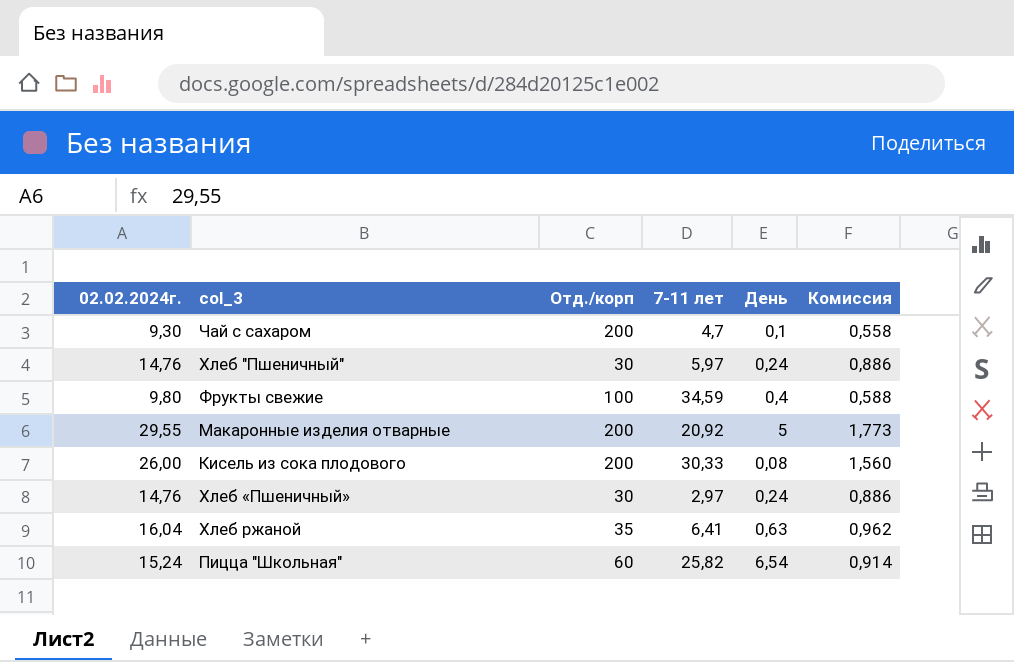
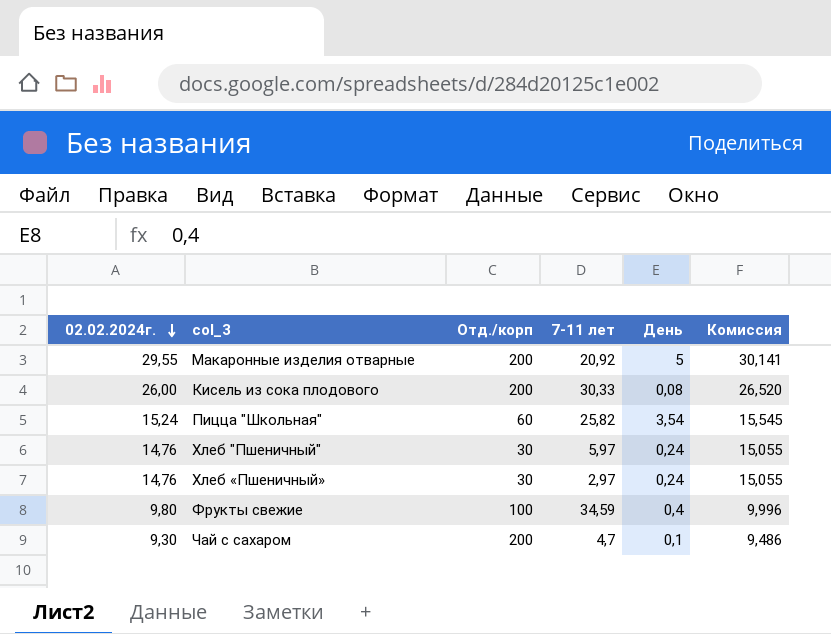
row order: none -> 02.02.2024г. descending
column Комиссия | formula: [02.02.2024г.] * 0,06 -> [02.02.2024г.] * 1,02
row Хлеб ржаной: 16,04 | 35 | 6,41 | 0,63 | 0,962 -> none
Пицца "Школьная" | День: 6,54 -> 3,54

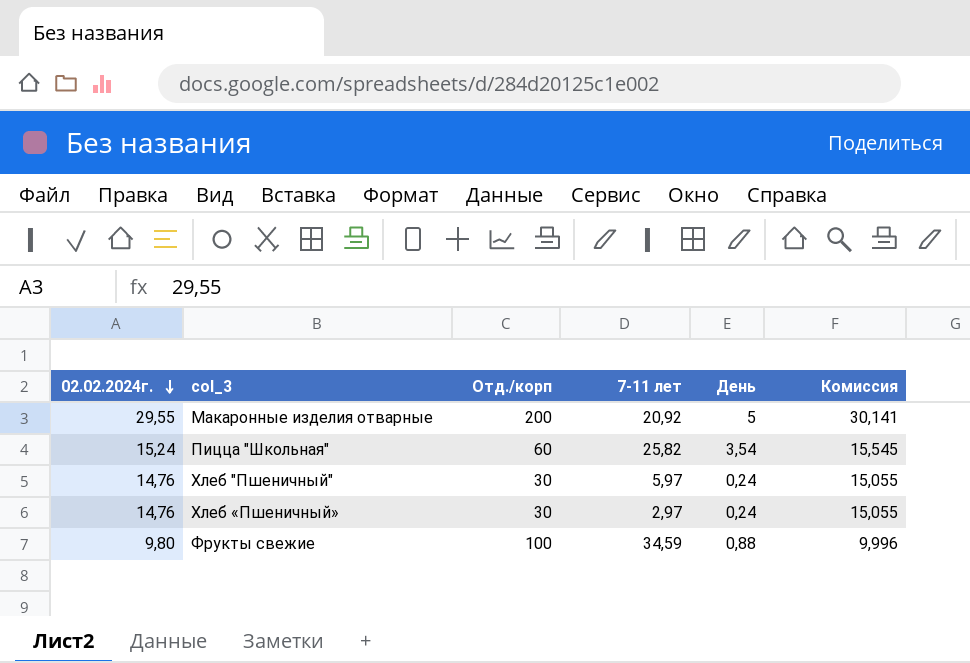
row Кисель из сока плодового: 26,00 | 200 | 30,33 | 0,08 | 26,520 -> none
row Чай с сахаром: 9,30 | 200 | 4,7 | 0,1 | 9,486 -> none
Фрукты свежие | День: 0,4 -> 0,88

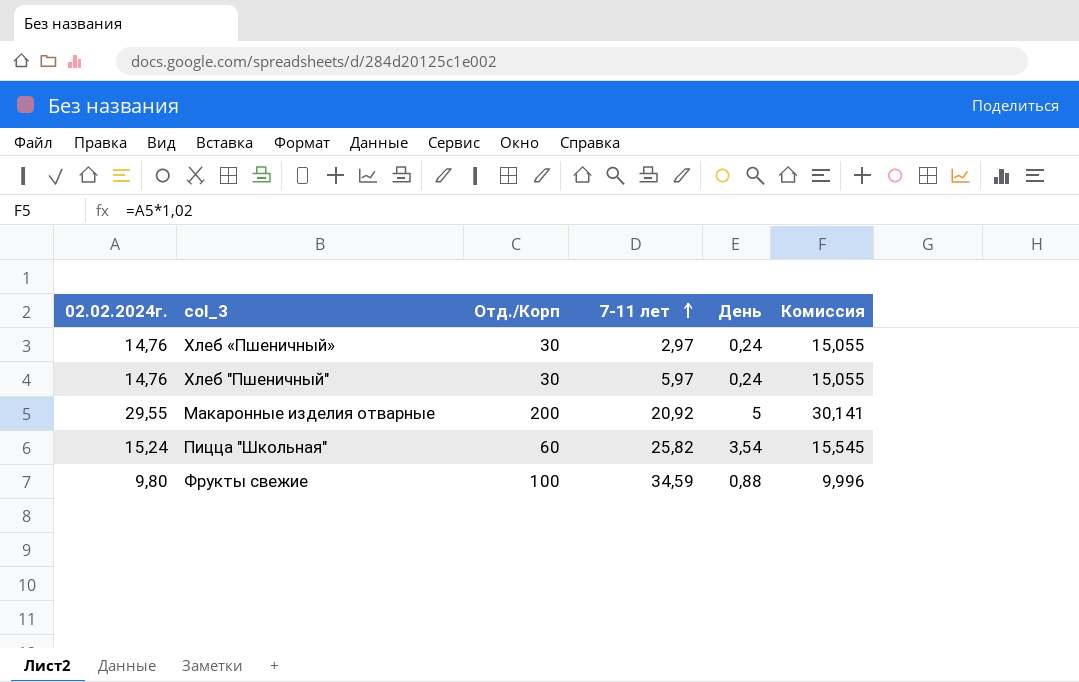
row order: 02.02.2024г. descending -> 7-11 лет ascending
column name: Отд./корп -> Отд./Корп

